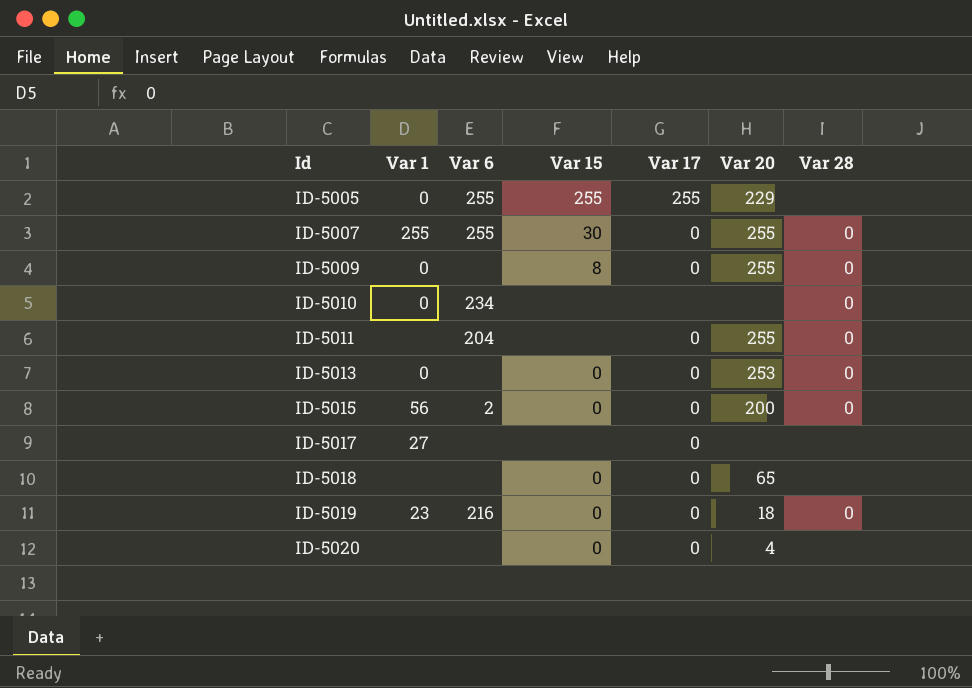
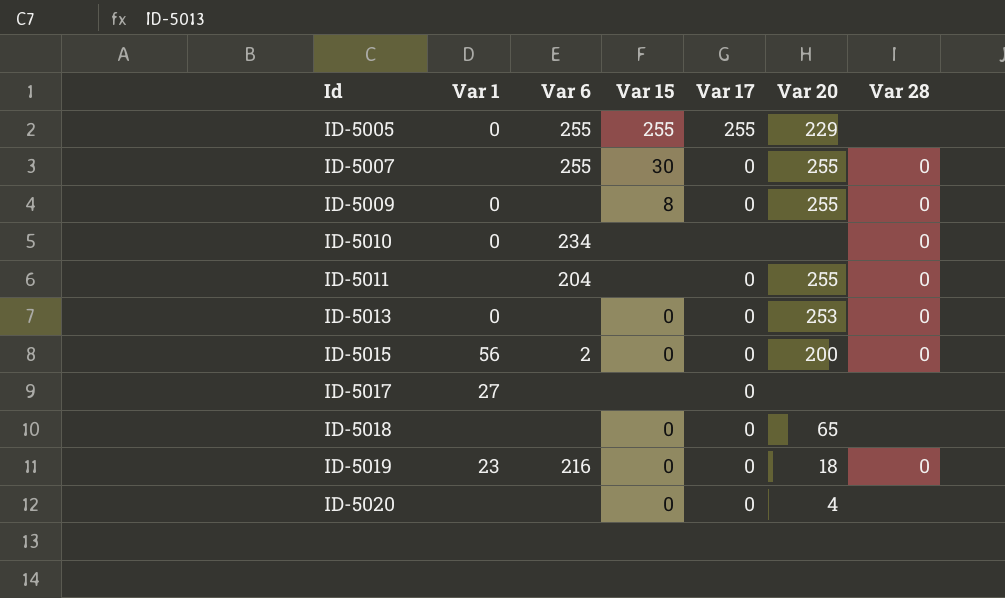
ID-5007 | Var 1: 255 -> none

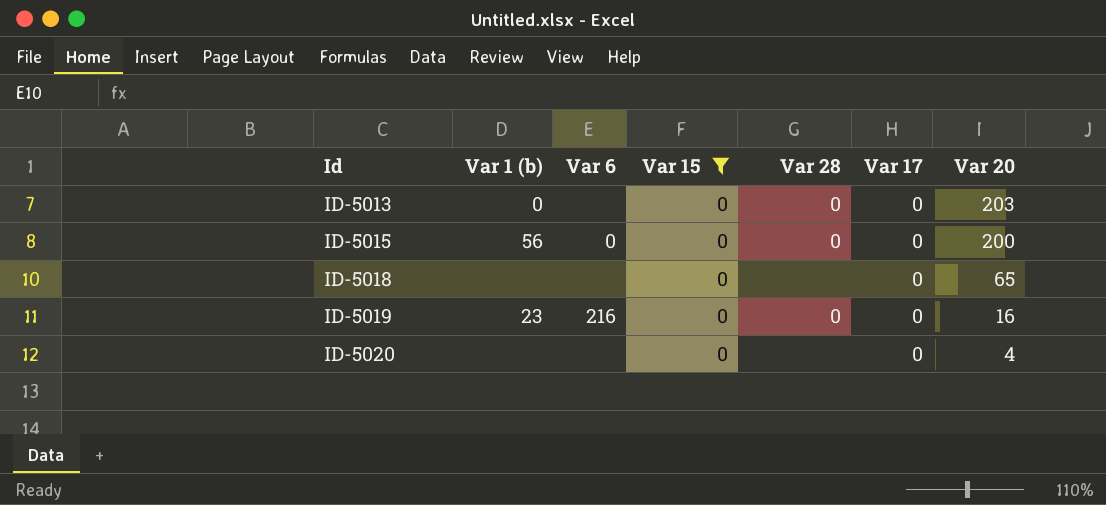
filter: none -> Var 15 = 0
column name: Var 1 -> Var 1 (b)
column Var 28 | position: 7 -> 5
ID-5013 | Var 20: 253 -> 203
ID-5015 | Var 6: 2 -> 0
ID-5019 | Var 20: 18 -> 16

